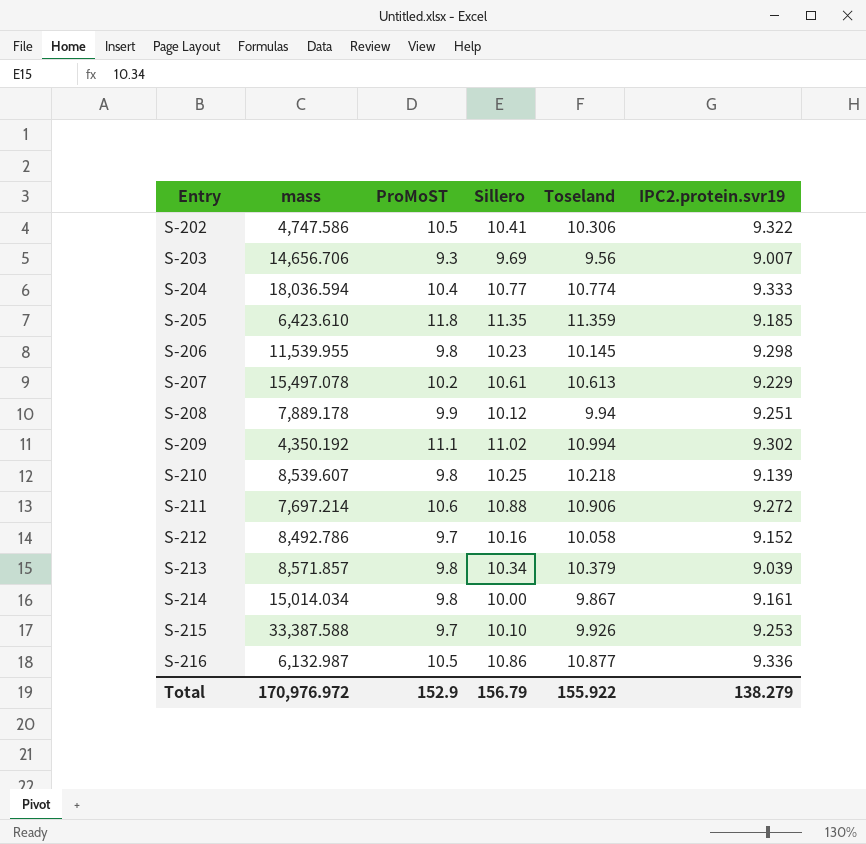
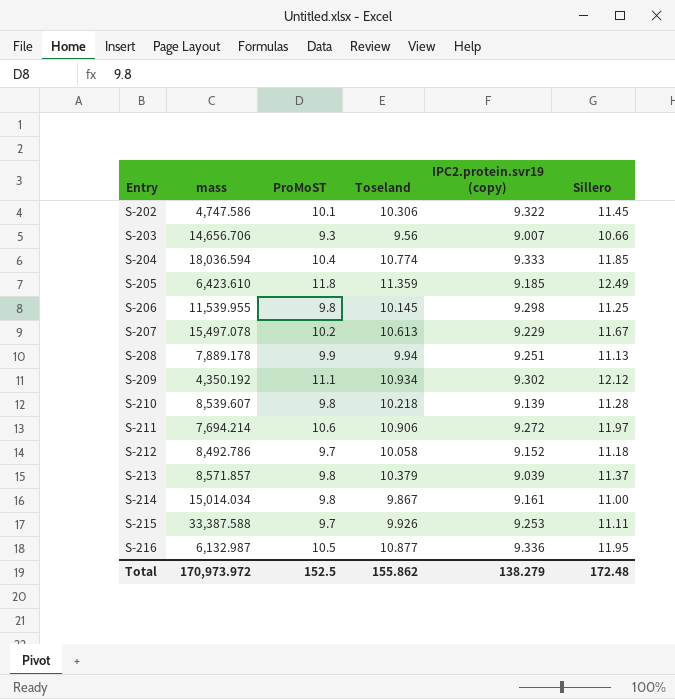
column name: IPC2.protein.svr19 -> IPC2.protein.svr19 (copy)
column Sillero | position: 4 -> 6
S-202 | ProMoST: 10.5 -> 10.1
S-202 | Sillero: 10.41 -> 11.45
S-203 | Sillero: 9.69 -> 10.66
S-204 | Sillero: 10.77 -> 11.85
S-205 | Sillero: 11.35 -> 12.49
S-206 | Sillero: 10.23 -> 11.25
S-207 | Sillero: 10.61 -> 11.67
S-208 | Sillero: 10.12 -> 11.13
S-209 | Toseland: 10.994 -> 10.934
S-209 | Sillero: 11.02 -> 12.12
S-210 | Sillero: 10.25 -> 11.28
S-211 | mass: 7,697.214 -> 7,694.214
S-211 | Sillero: 10.88 -> 11.97
S-212 | Sillero: 10.16 -> 11.18
S-213 | Sillero: 10.34 -> 11.37
S-214 | Sillero: 10.00 -> 11.00
S-215 | Sillero: 10.10 -> 11.11
S-216 | Sillero: 10.86 -> 11.95
Total | mass: 170,976.972 -> 170,973.972
Total | ProMoST: 152.9 -> 152.5
Total | Toseland: 155.922 -> 155.862
Total | Sillero: 156.79 -> 172.48

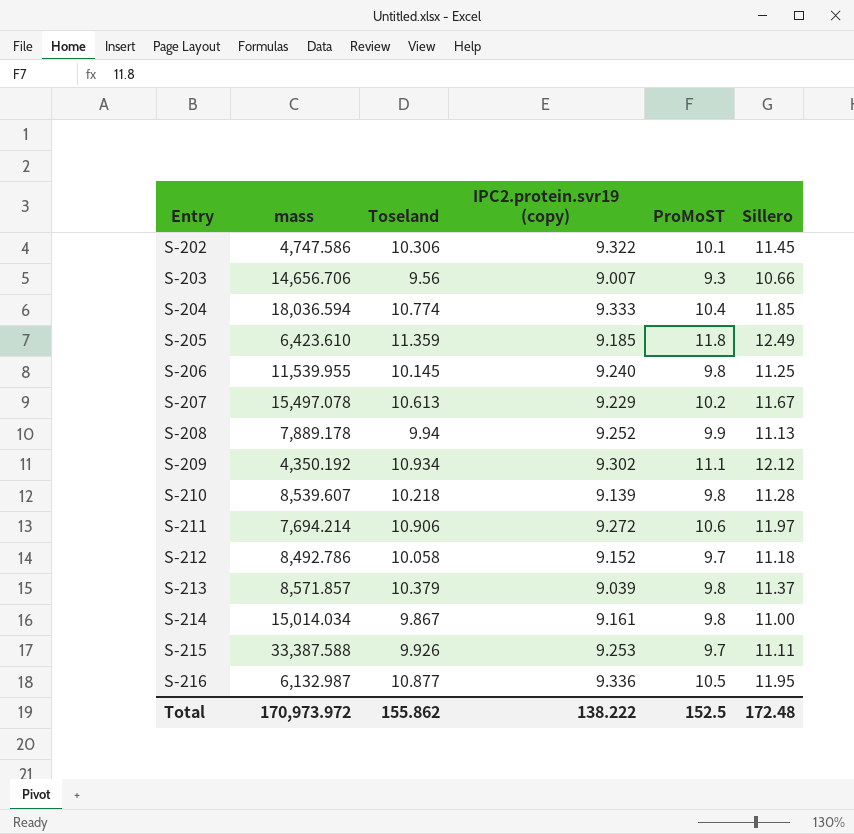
column ProMoST | position: 3 -> 5
S-206 | IPC2.protein.svr19 (copy): 9.298 -> 9.240
S-208 | IPC2.protein.svr19 (copy): 9.251 -> 9.252
Total | IPC2.protein.svr19 (copy): 138.279 -> 138.222

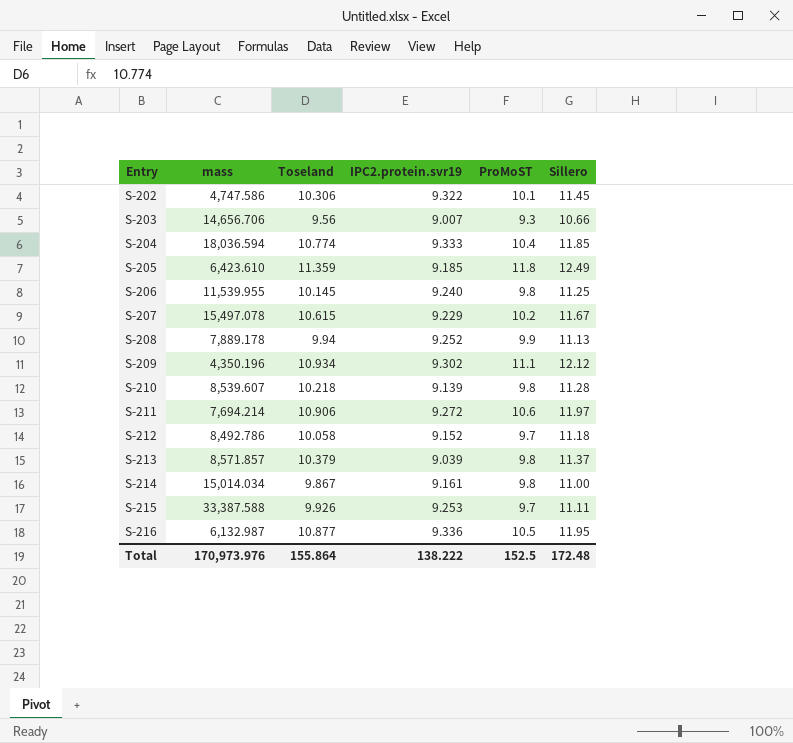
column name: IPC2.protein.svr19 (copy) -> IPC2.protein.svr19
S-207 | Toseland: 10.613 -> 10.615
S-209 | mass: 4,350.192 -> 4,350.196
Total | mass: 170,973.972 -> 170,973.976
Total | Toseland: 155.862 -> 155.864

